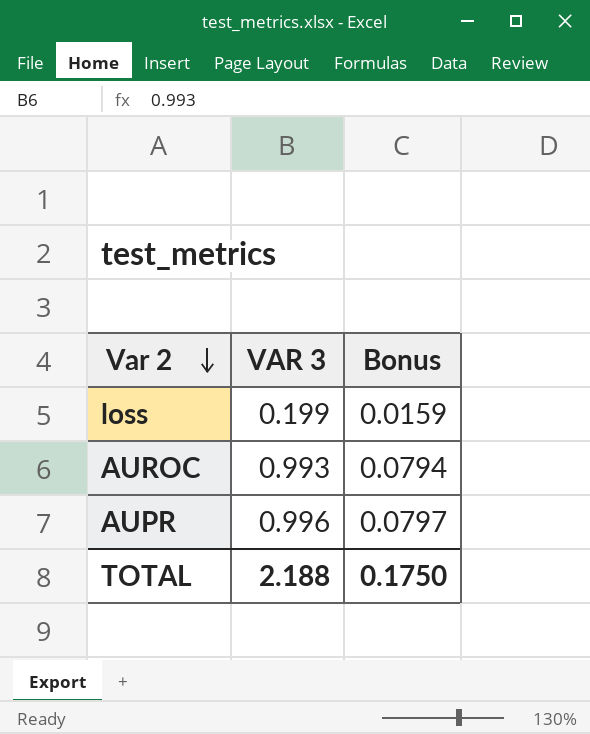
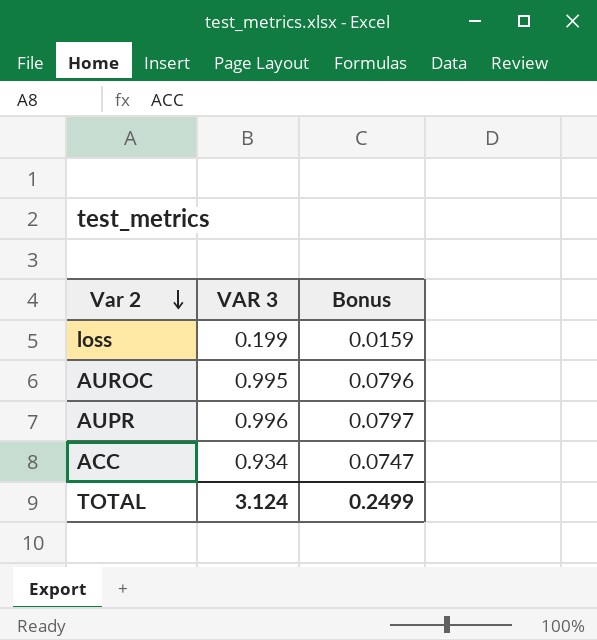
AUROC | VAR 3: 0.993 -> 0.995
AUROC | Bonus: 0.0794 -> 0.0796
row ACC: none -> 0.934 | 0.0747
TOTAL | VAR 3: 2.188 -> 3.124
TOTAL | Bonus: 0.1750 -> 0.2499

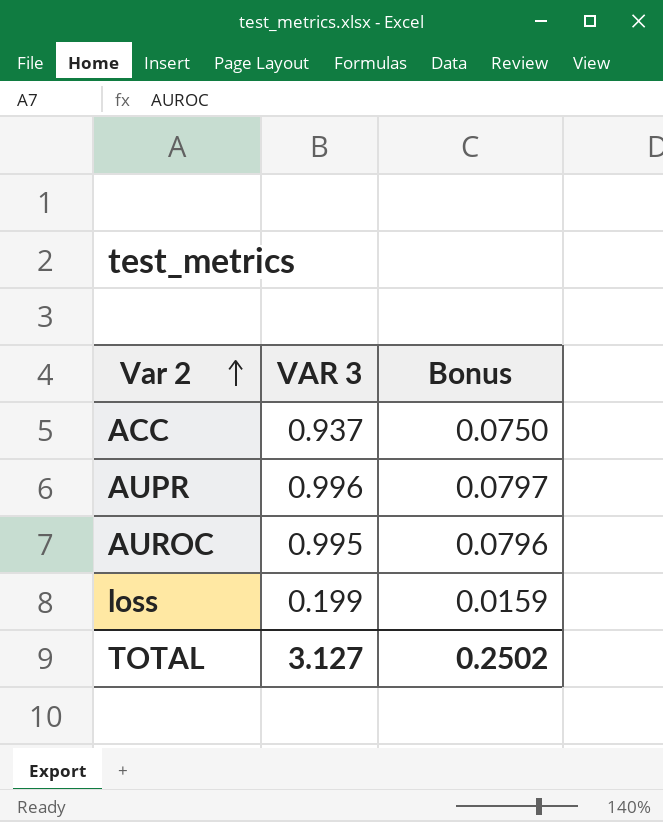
row order: Var 2 descending -> Var 2 ascending
ACC | VAR 3: 0.934 -> 0.937
ACC | Bonus: 0.0747 -> 0.0750
TOTAL | VAR 3: 3.124 -> 3.127
TOTAL | Bonus: 0.2499 -> 0.2502

